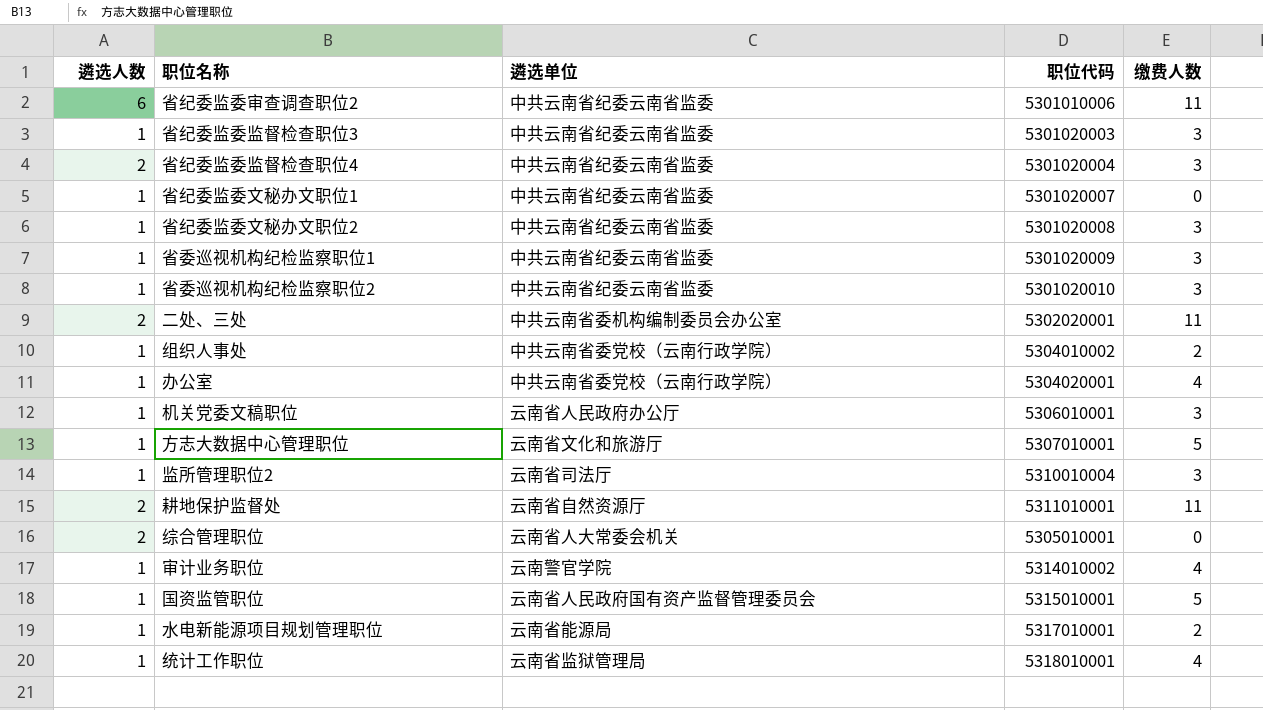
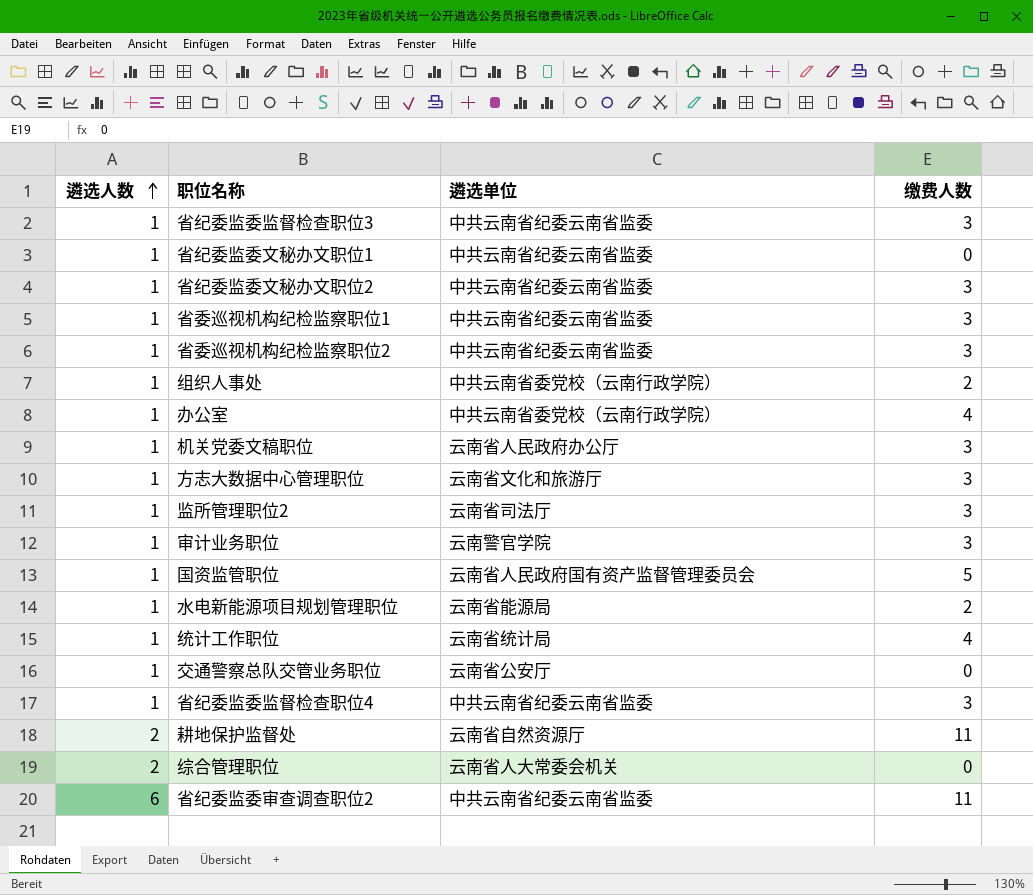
row order: none -> 遴选人数 ascending
column 职位代码 | position: 4 -> none
row 二处、三处: 2 | 中共云南省委机构编制委员会办公室 | 5302020001 | 11 -> none
方志大数据中心管理职位 | 缴费人数: 5 -> 3
审计业务职位 | 缴费人数: 4 -> 3
统计工作职位 | 遴选单位: 云南省监狱管理局 -> 云南省统计局
row 交通警察总队交管业务职位: none -> 1 | 云南省公安厅 | 0
省纪委监委监督检查职位4 | 遴选人数: 2 -> 1

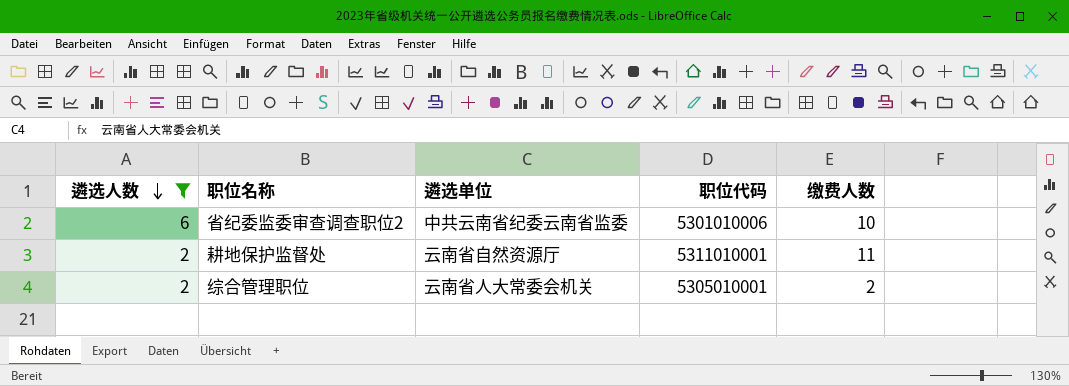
filter: none -> 遴选人数 != 1
row order: 遴选人数 ascending -> 遴选人数 descending
column 职位代码 | position: none -> 4
省纪委监委审查调查职位2 | 缴费人数: 11 -> 10
综合管理职位 | 缴费人数: 0 -> 2

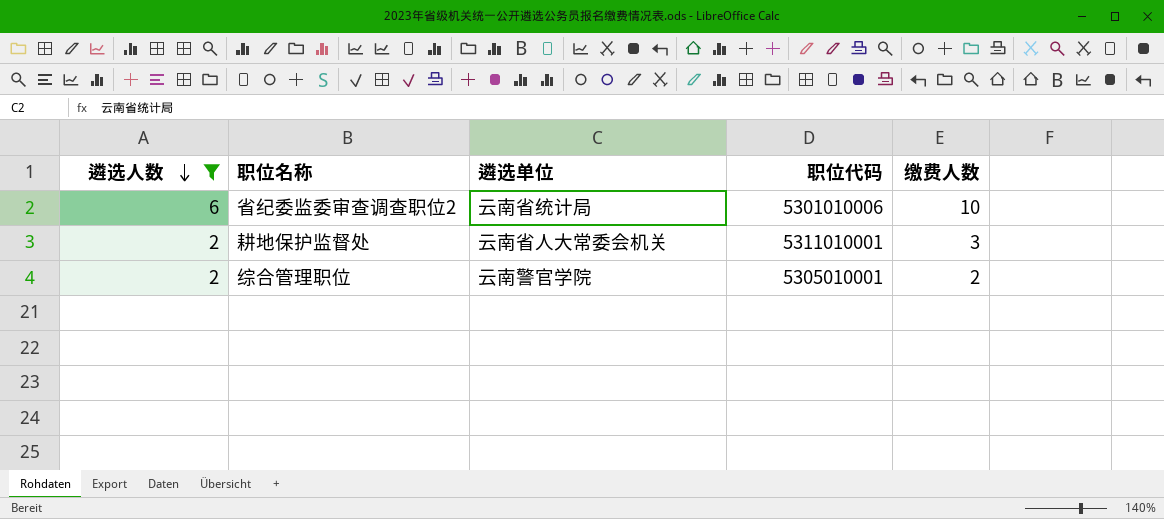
省纪委监委审查调查职位2 | 遴选单位: 中共云南省纪委云南省监委 -> 云南省统计局
耕地保护监督处 | 遴选单位: 云南省自然资源厅 -> 云南省人大常委会机关
耕地保护监督处 | 缴费人数: 11 -> 3
综合管理职位 | 遴选单位: 云南省人大常委会机关 -> 云南警官学院

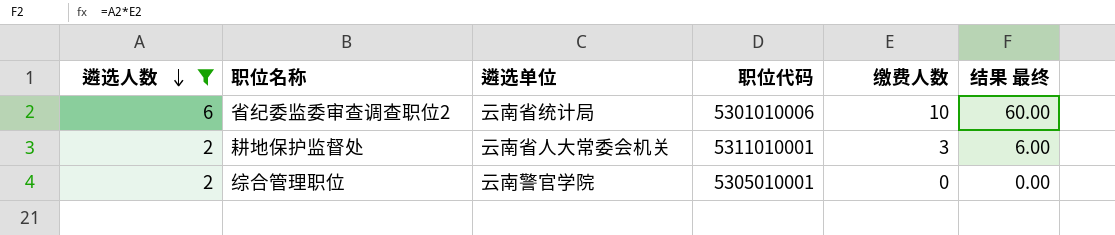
column 结果 最终 | formula: none -> [遴选人数] * [缴费人数]
综合管理职位 | 缴费人数: 2 -> 0

